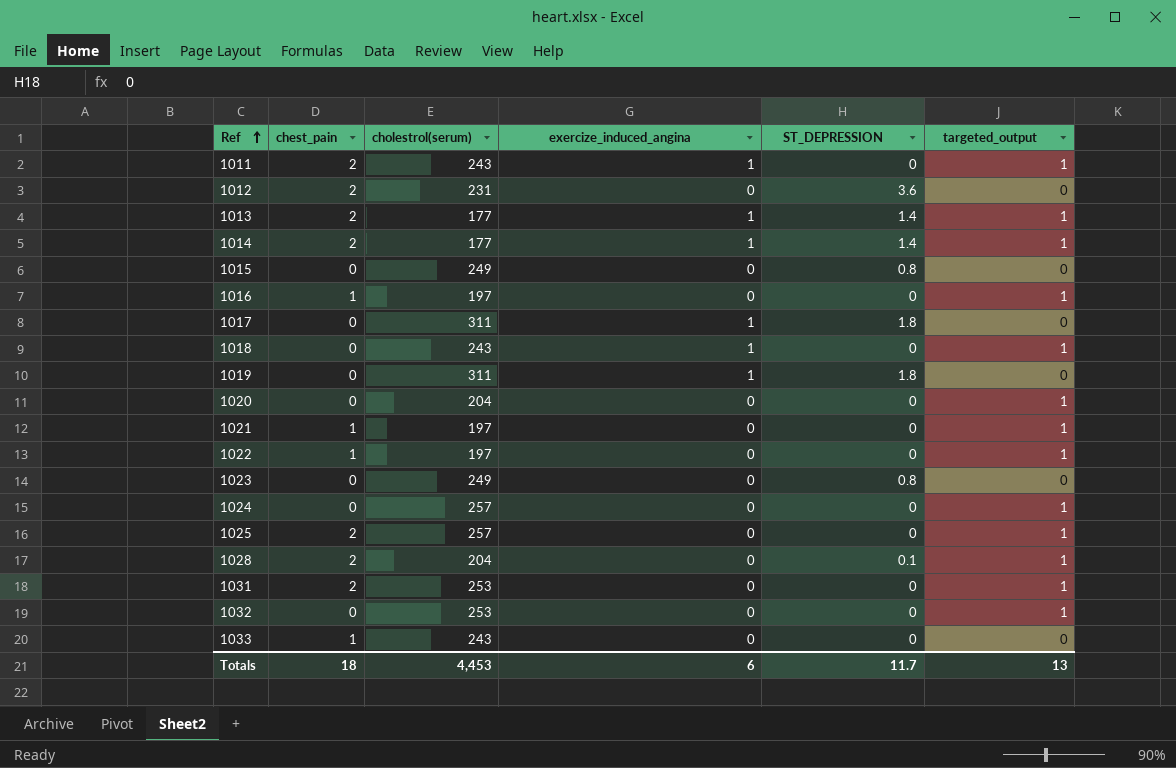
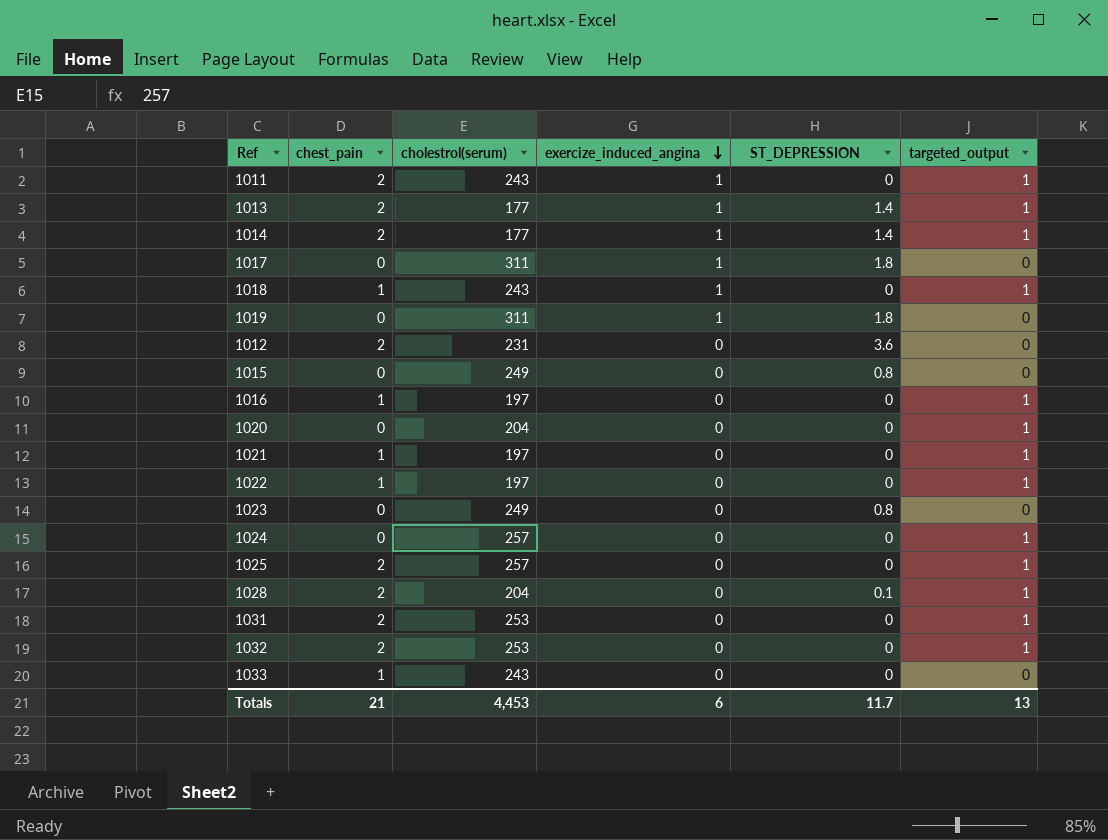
row order: Ref ascending -> exercize_induced_angina descending
1018 | chest_pain: 0 -> 1
1032 | chest_pain: 0 -> 2
Totals | chest_pain: 18 -> 21

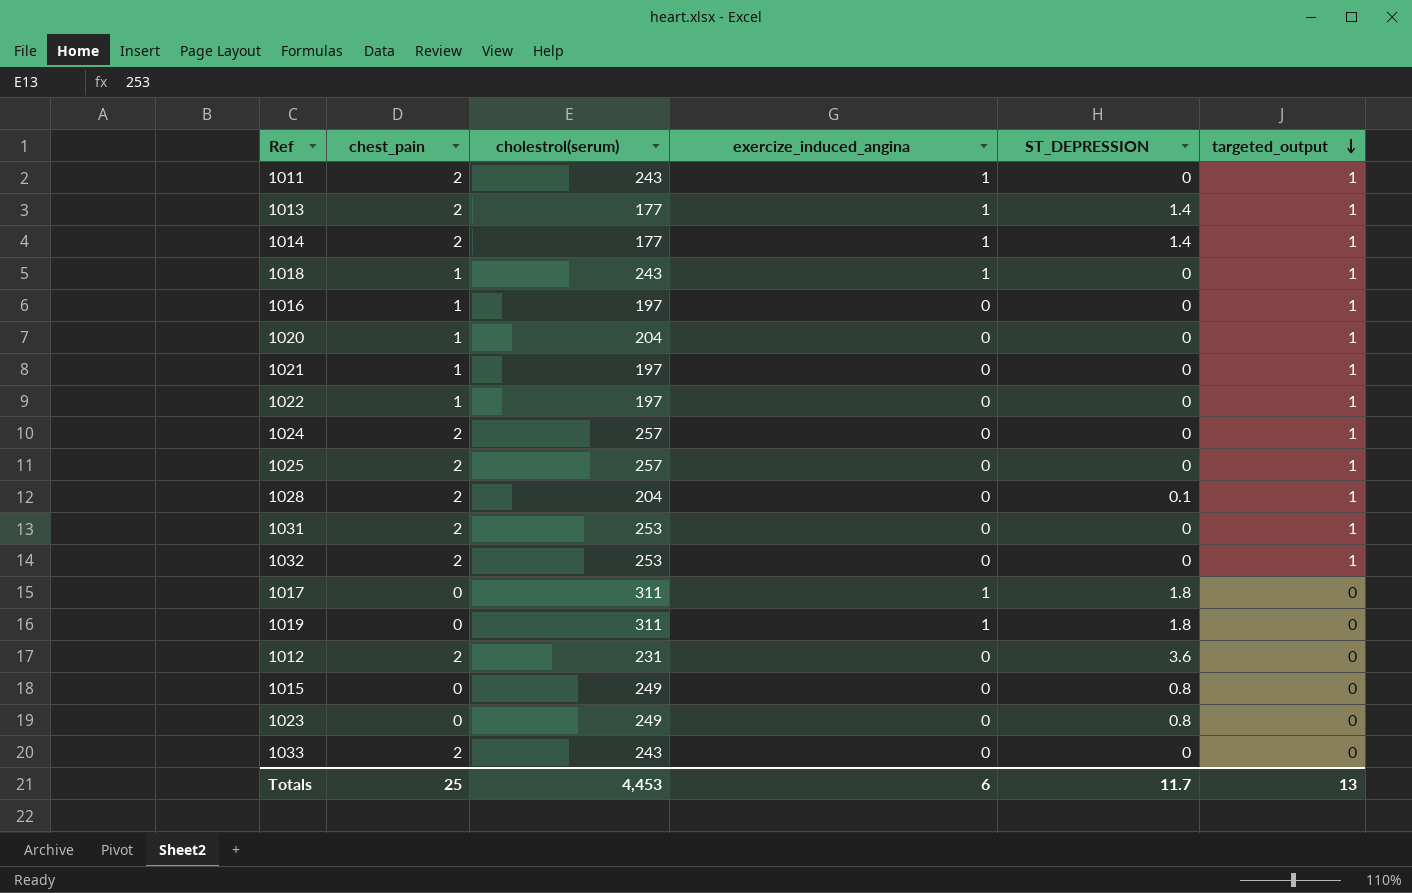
row order: exercize_induced_angina descending -> targeted_output descending
1020 | chest_pain: 0 -> 1
1024 | chest_pain: 0 -> 2
1033 | chest_pain: 1 -> 2
Totals | chest_pain: 21 -> 25

